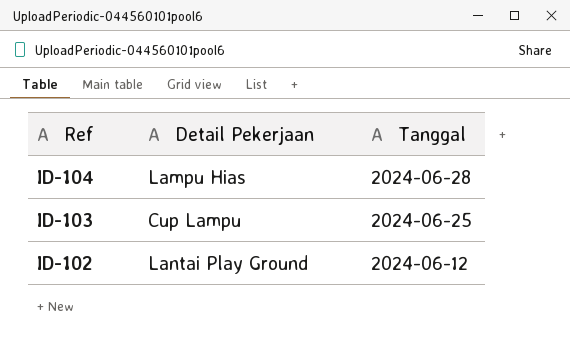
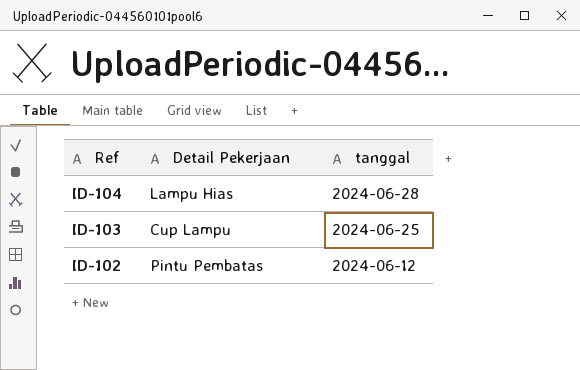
column name: Tanggal -> tanggal
ID-102 | Detail Pekerjaan: Lantai Play Ground -> Pintu Pembatas

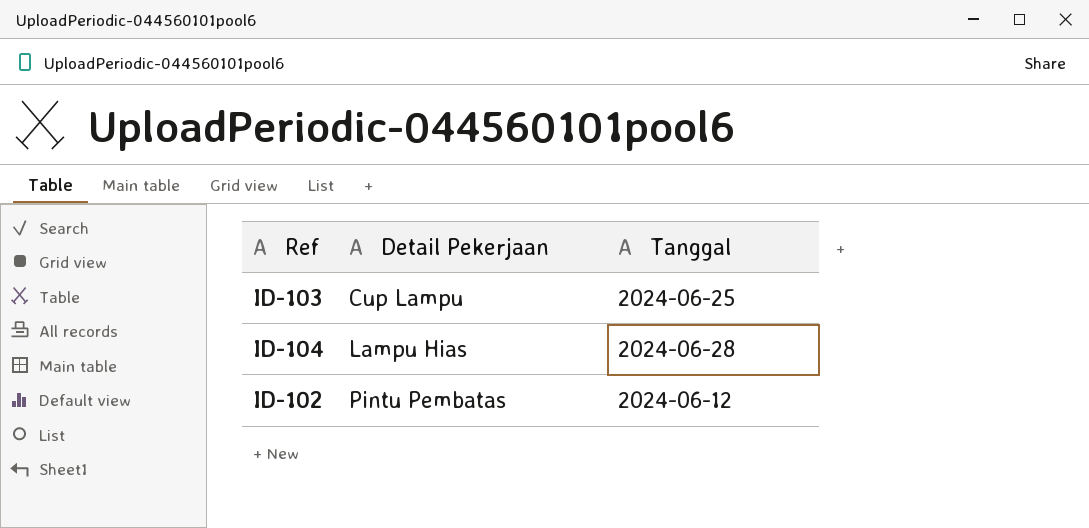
row order: Ref descending -> Detail Pekerjaan ascending
column name: tanggal -> Tanggal

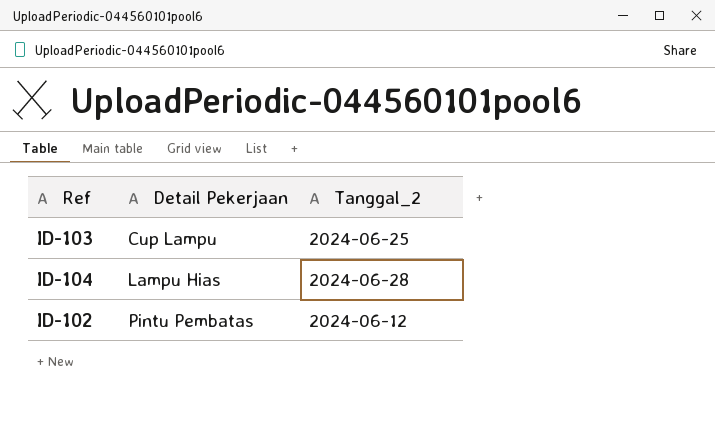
column name: Tanggal -> Tanggal_2

